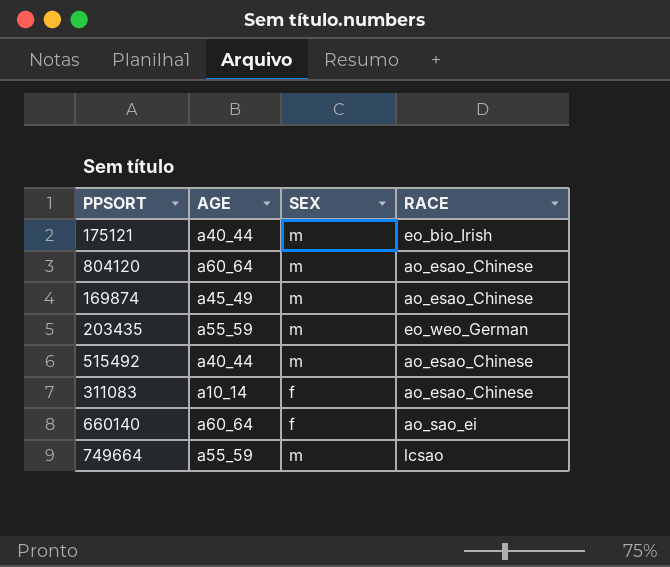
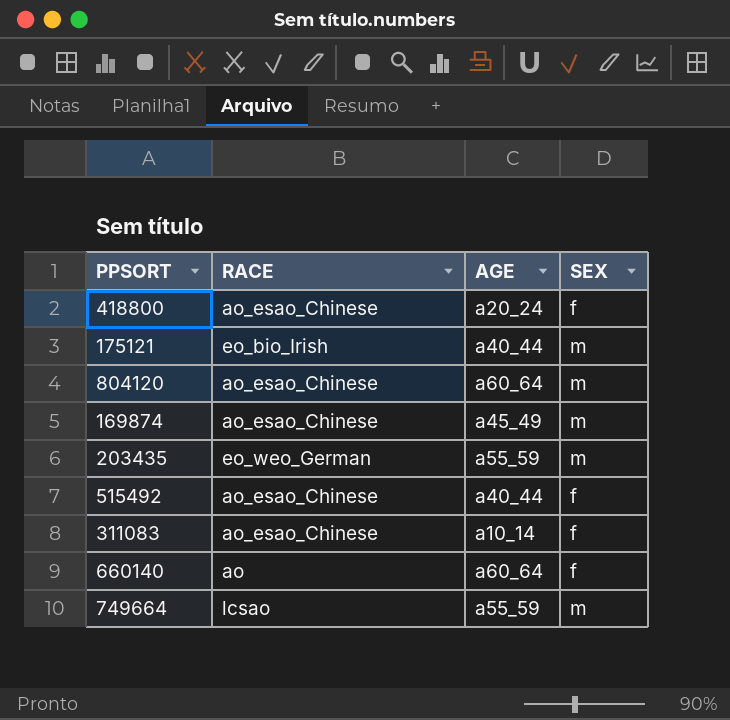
column RACE | position: 4 -> 2
row 418800: none -> ao_esao_Chinese | a20_24 | f
515492 | SEX: m -> f
660140 | RACE: ao_sao_ei -> ao

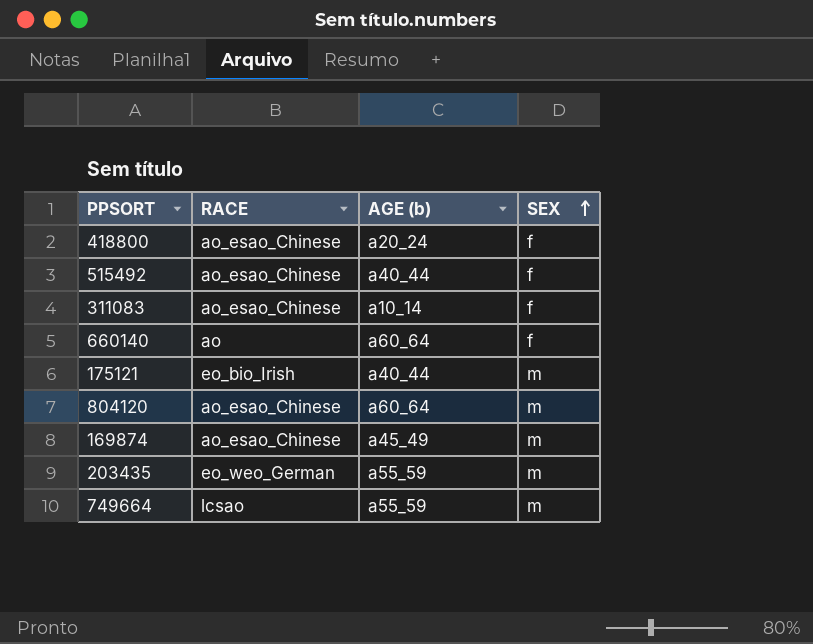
row order: none -> SEX ascending
column name: AGE -> AGE (b)

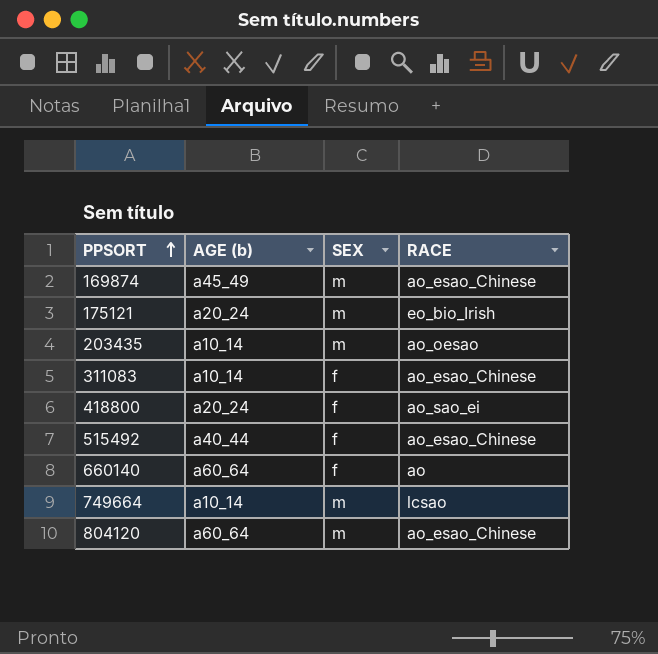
row order: SEX ascending -> PPSORT ascending
column RACE | position: 2 -> 4
175121 | AGE (b): a40_44 -> a20_24
203435 | AGE (b): a55_59 -> a10_14
203435 | RACE: eo_weo_German -> ao_oesao
418800 | RACE: ao_esao_Chinese -> ao_sao_ei
749664 | AGE (b): a55_59 -> a10_14

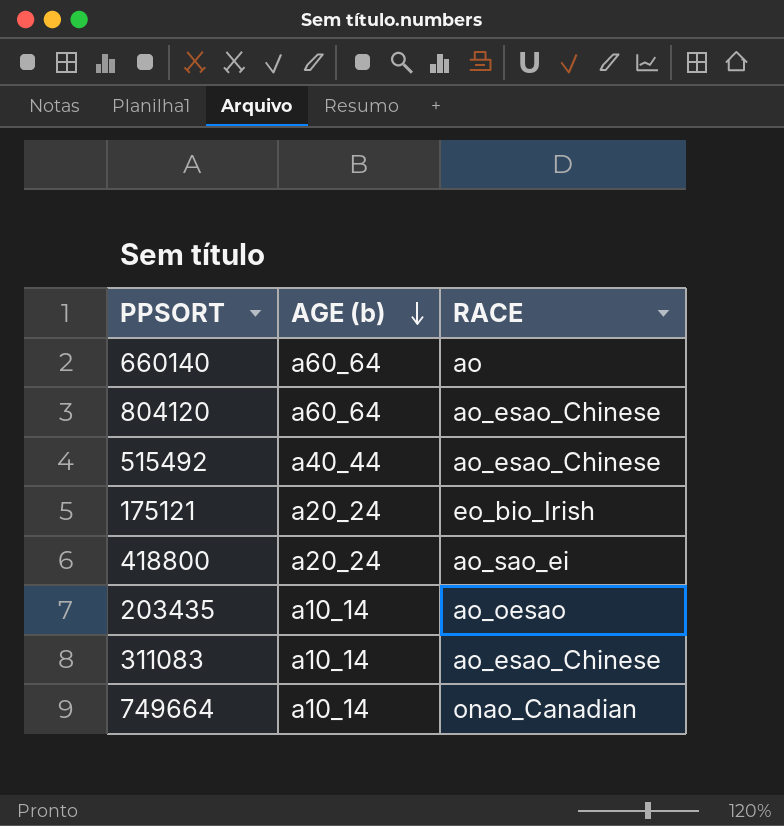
row order: PPSORT ascending -> AGE (b) descending
column SEX | position: 3 -> none
row 169874: a45_49 | m | ao_esao_Chinese -> none
749664 | RACE: lcsao -> onao_Canadian

